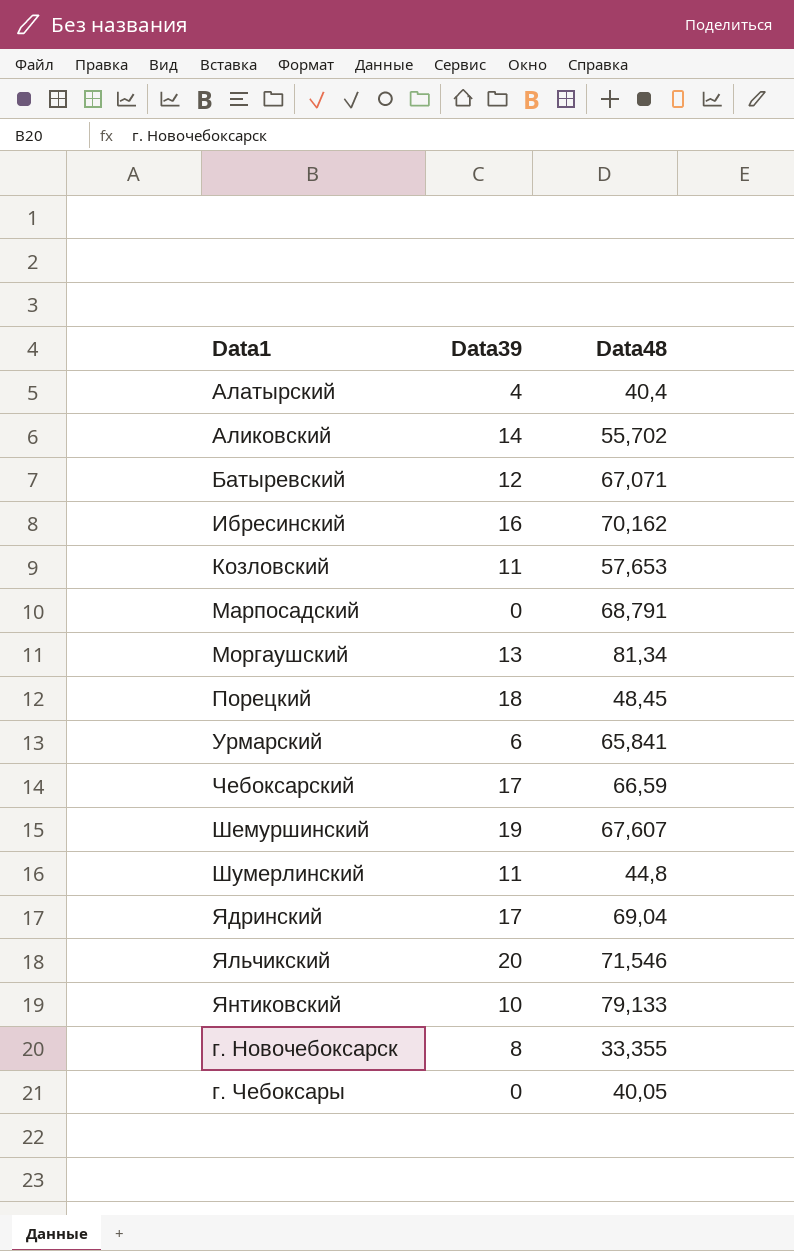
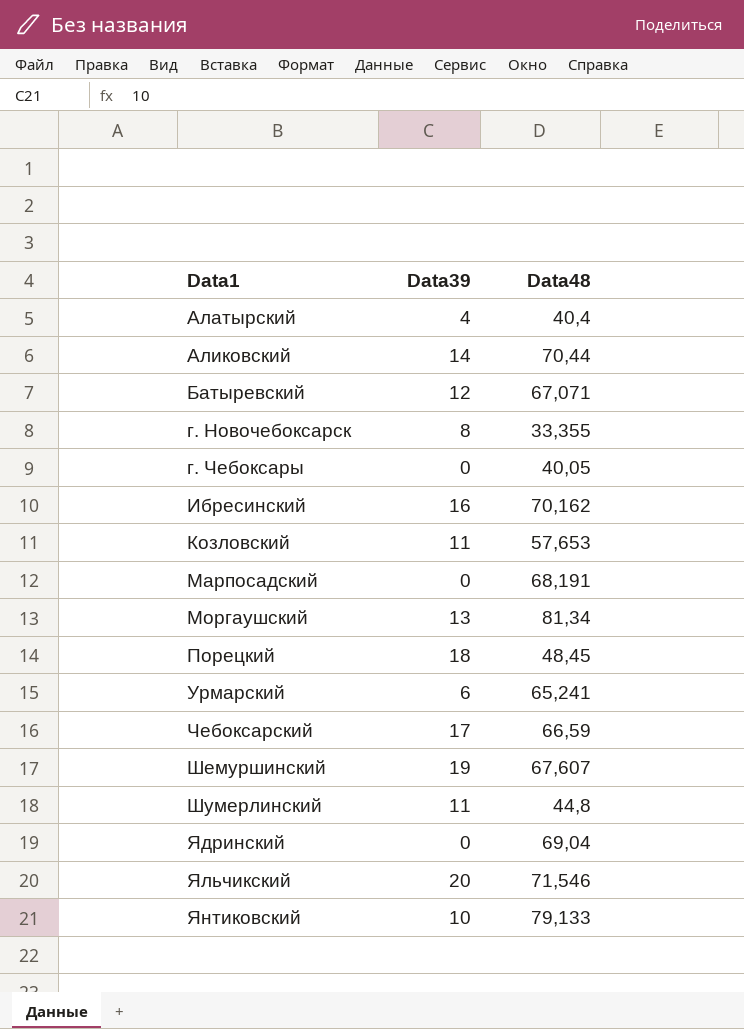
row order: none -> Data1 ascending
Аликовский | Data48: 55,702 -> 70,44
Марпосадский | Data48: 68,791 -> 68,191
Урмарский | Data48: 65,841 -> 65,241
Ядринский | Data39: 17 -> 0

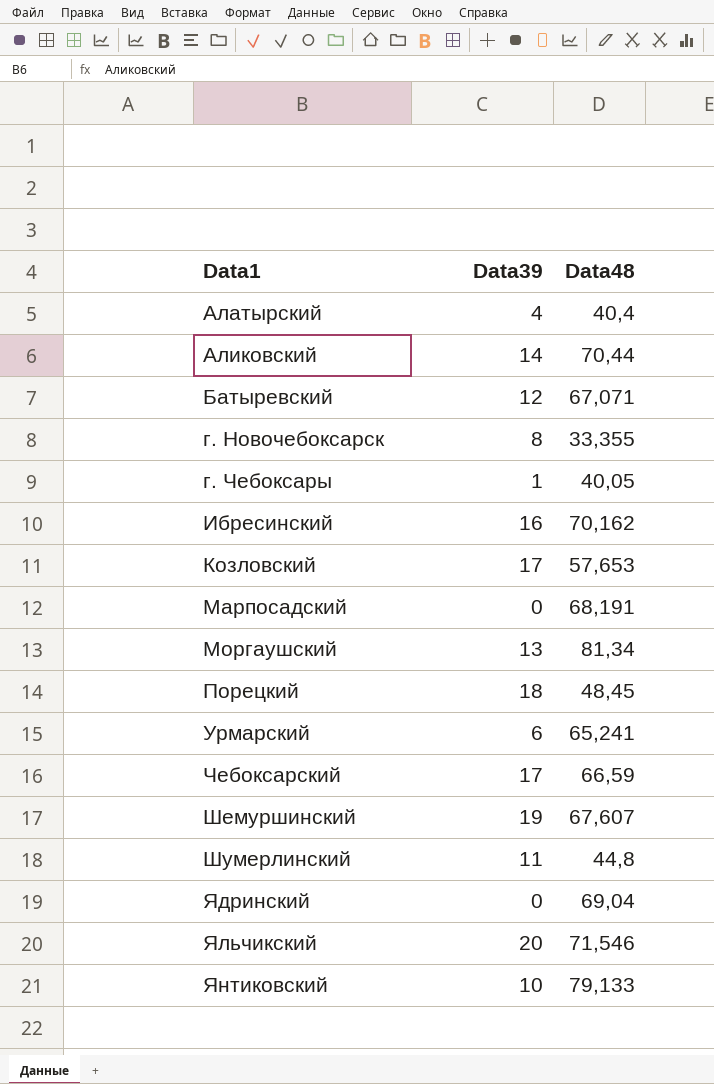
г. Чебоксары | Data39: 0 -> 1
Козловский | Data39: 11 -> 17

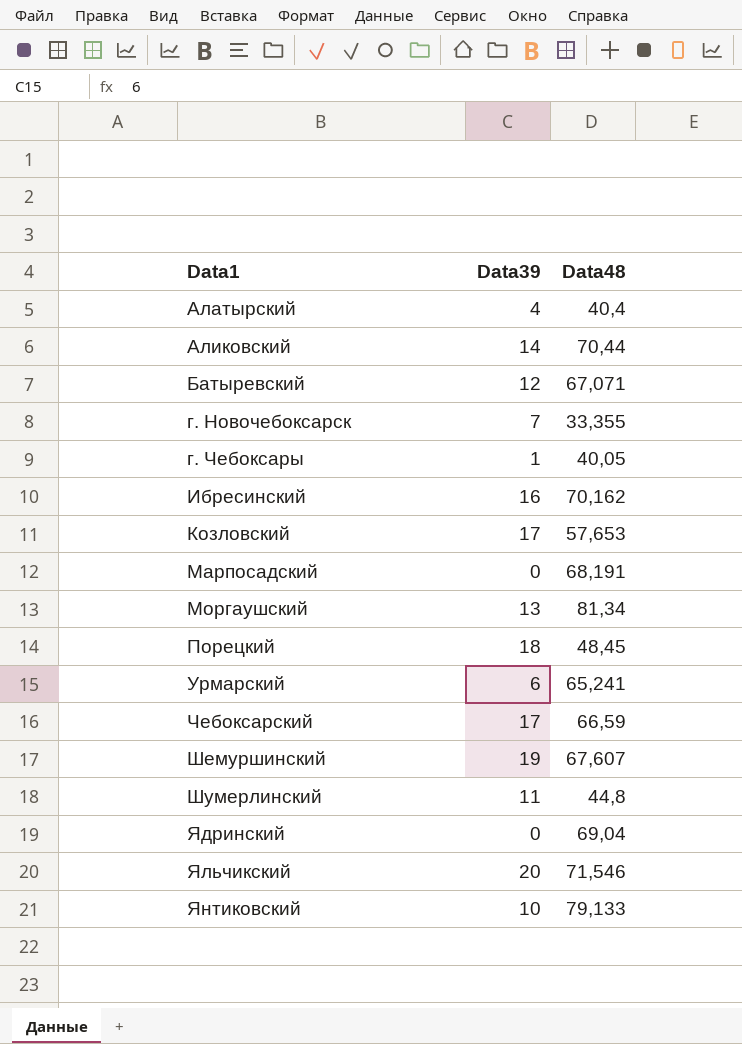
г. Новочебоксарск | Data39: 8 -> 7

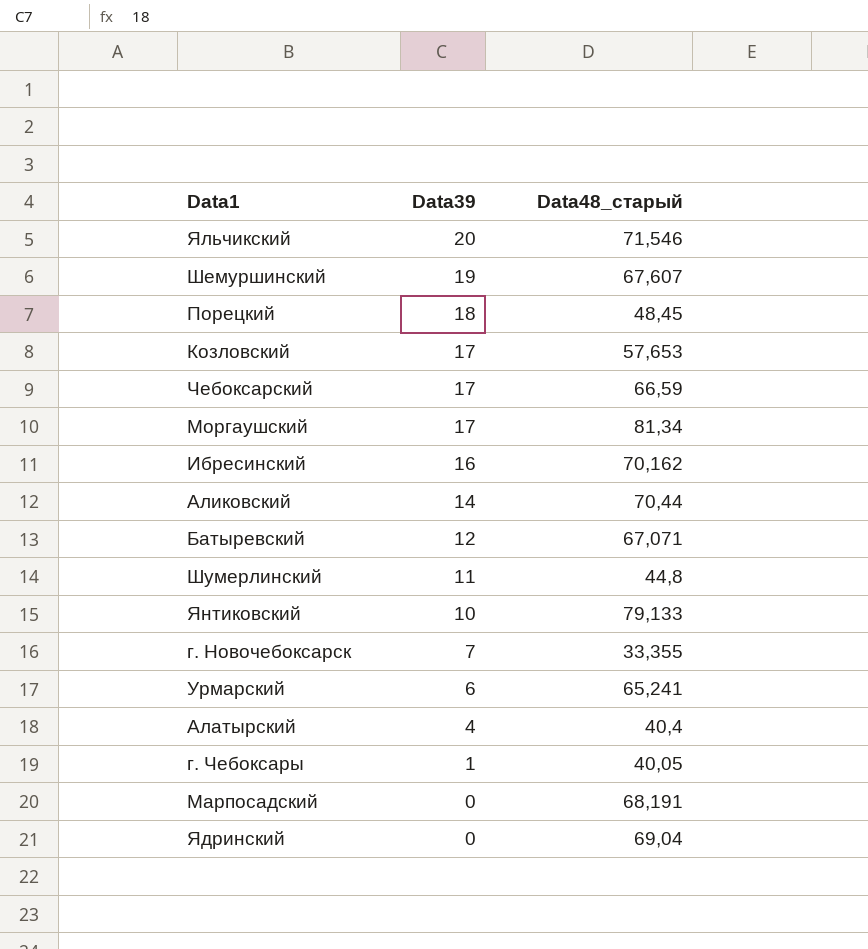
row order: Data1 ascending -> Data39 descending
column name: Data48 -> Data48_старый
Моргаушский | Data39: 13 -> 17

